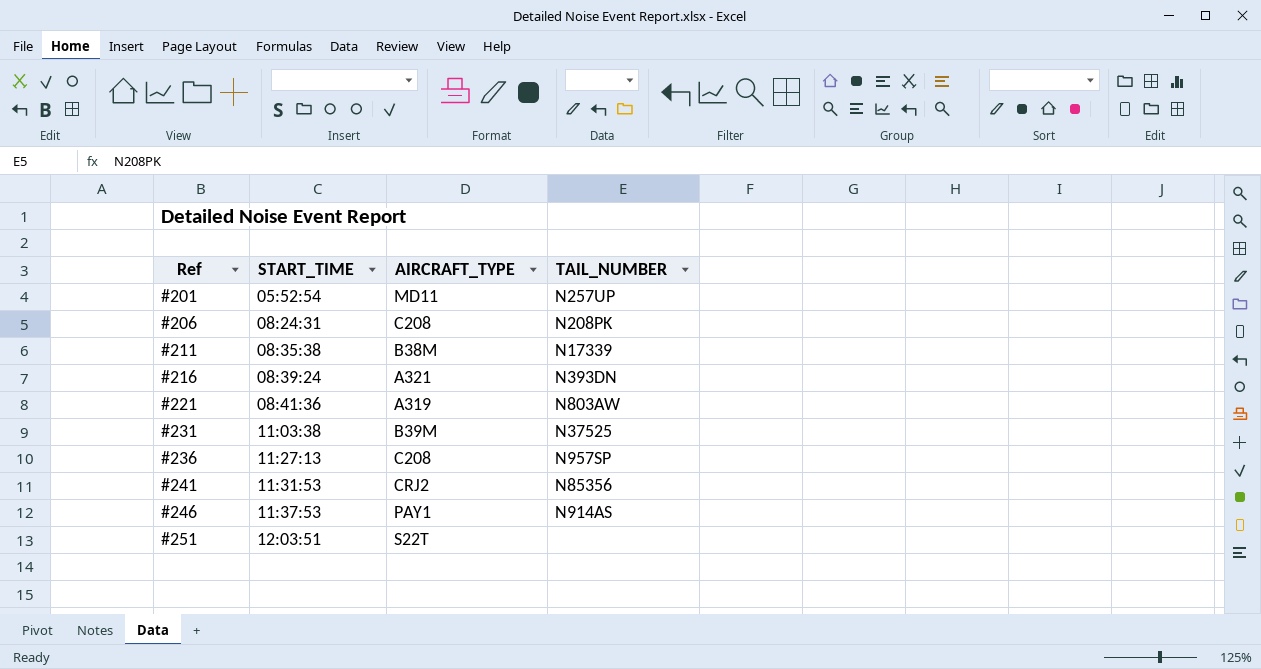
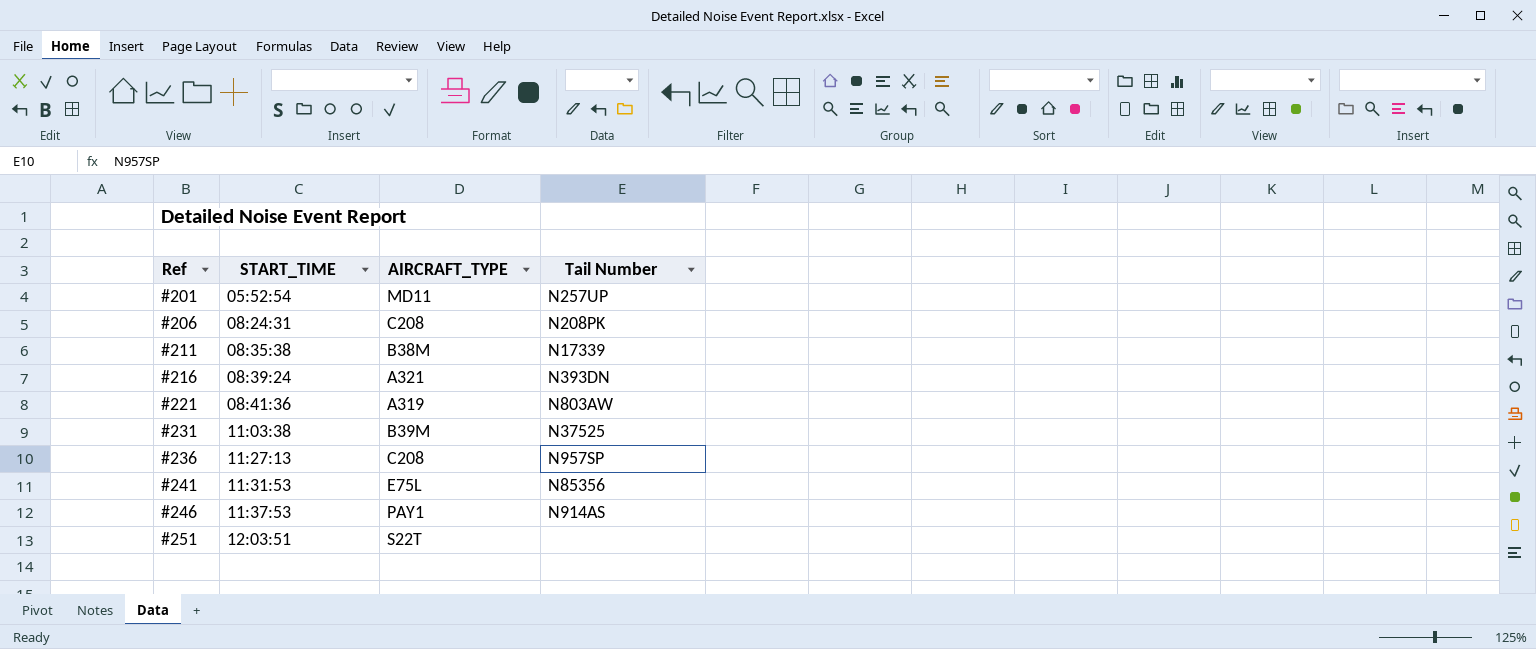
column name: TAIL_NUMBER -> Tail Number
#241 | AIRCRAFT_TYPE: CRJ2 -> E75L

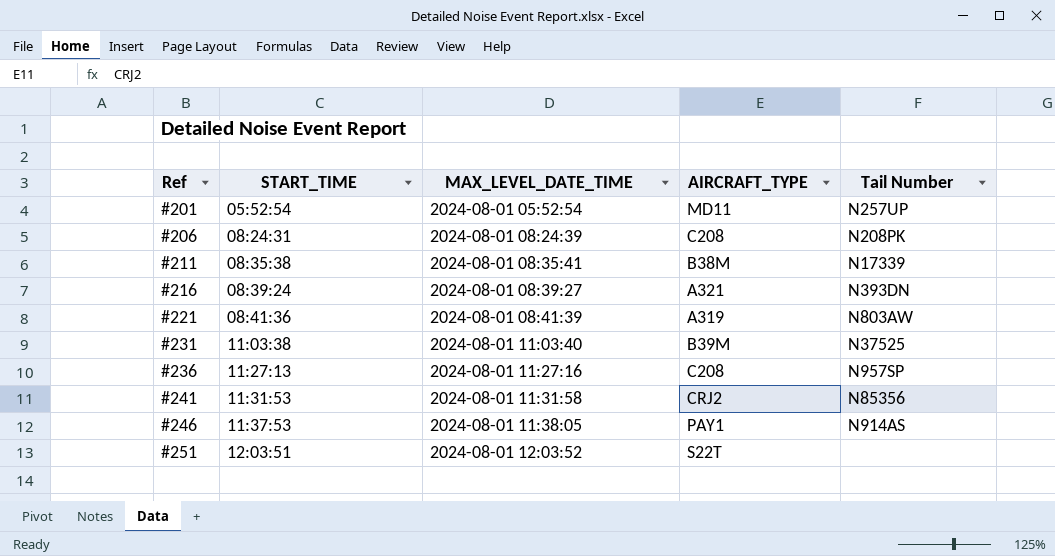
column MAX_LEVEL_DATE_TIME | position: none -> 3
#241 | AIRCRAFT_TYPE: E75L -> CRJ2

